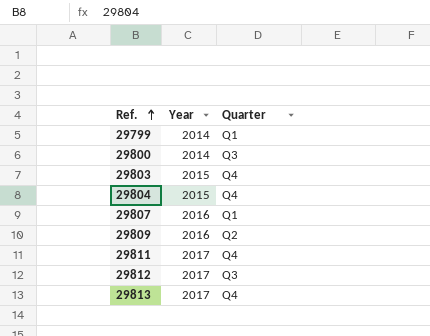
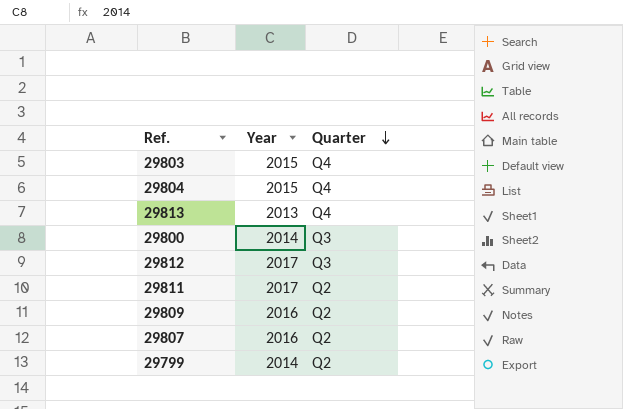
row order: Ref. ascending -> Quarter descending
29813 | Year: 2017 -> 2013
29811 | Quarter: Q4 -> Q2
29807 | Quarter: Q1 -> Q2
29799 | Quarter: Q1 -> Q2

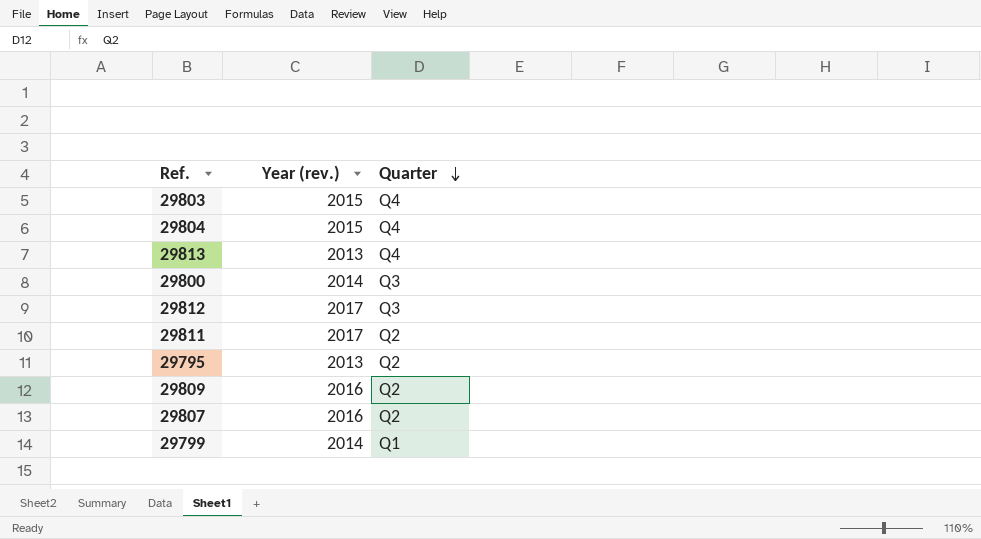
column name: Year -> Year (rev.)
row 29795: none -> 2013 | Q2
29799 | Quarter: Q2 -> Q1

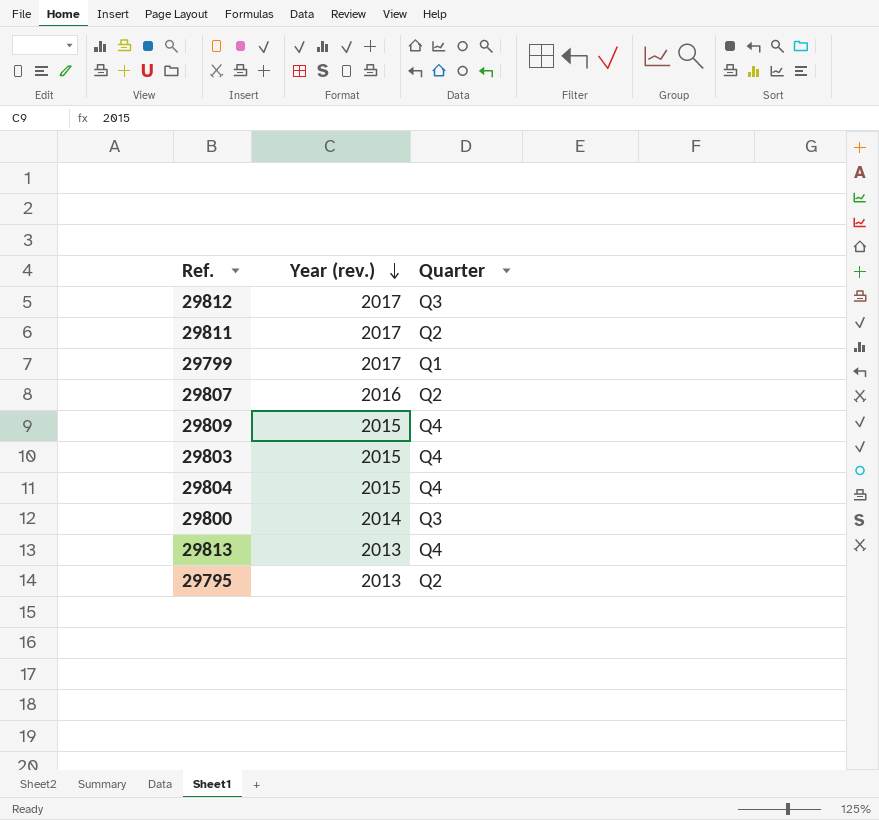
row order: Quarter descending -> Year (rev.) descending
29799 | Year (rev.): 2014 -> 2017
29809 | Year (rev.): 2016 -> 2015
29809 | Quarter: Q2 -> Q4

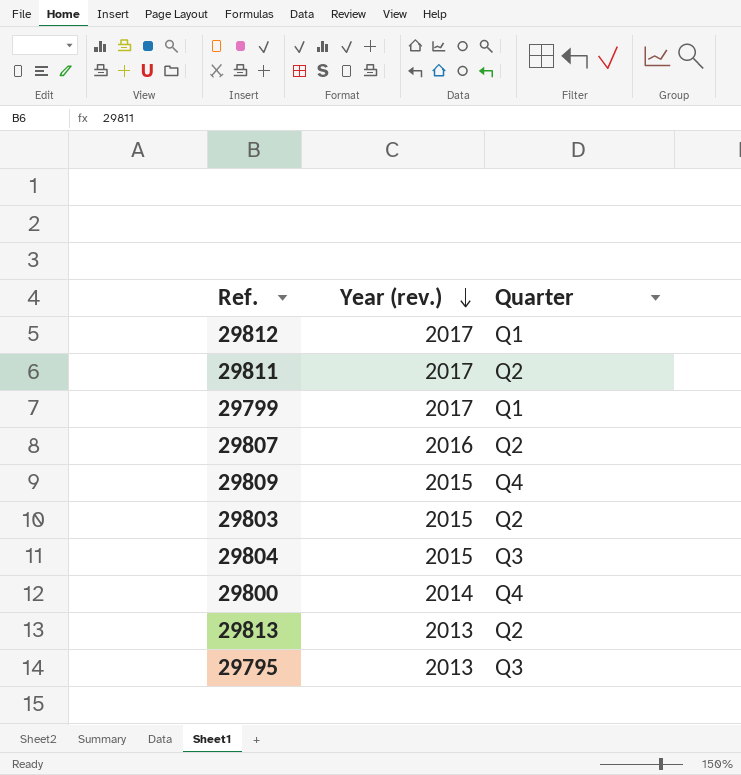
29812 | Quarter: Q3 -> Q1
29803 | Quarter: Q4 -> Q2
29804 | Quarter: Q4 -> Q3
29800 | Quarter: Q3 -> Q4
29813 | Quarter: Q4 -> Q2
29795 | Quarter: Q2 -> Q3

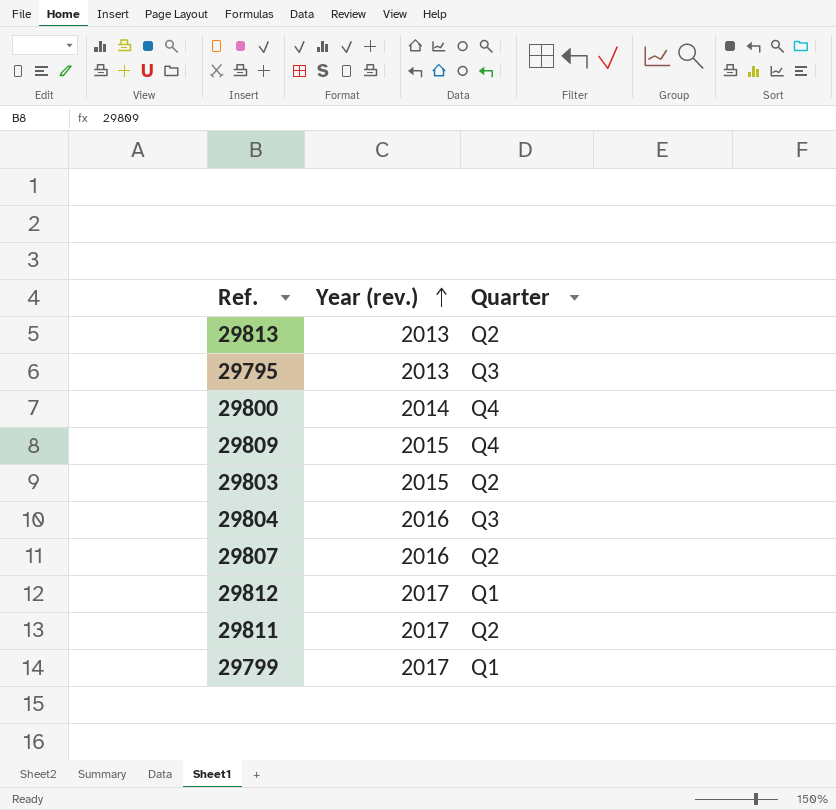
row order: Year (rev.) descending -> Year (rev.) ascending
29804 | Year (rev.): 2015 -> 2016

